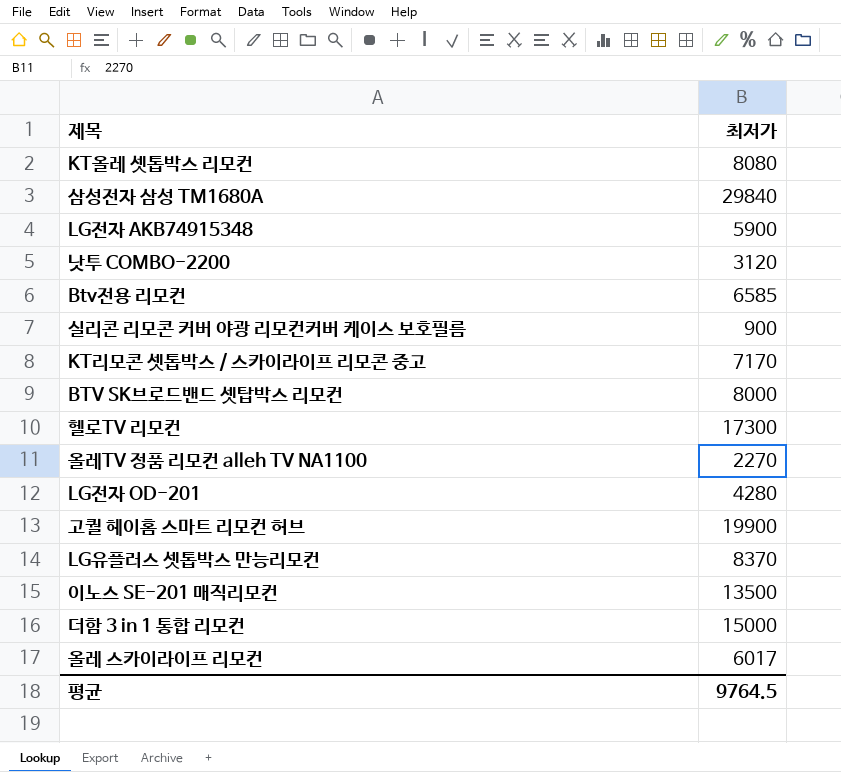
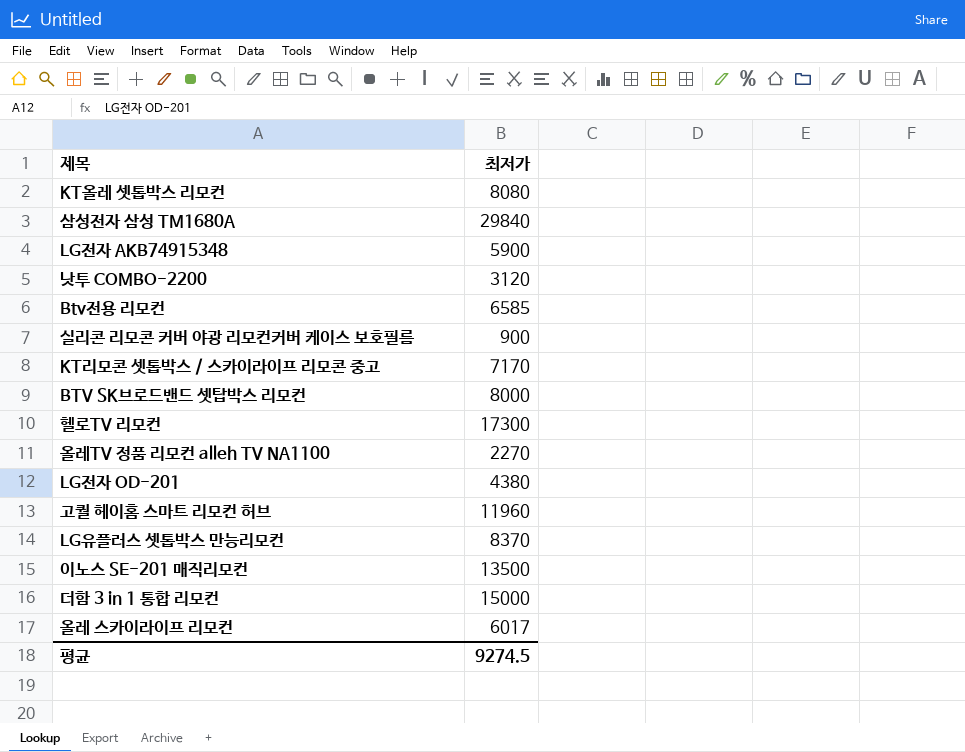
LG전자 OD-201 | 최저가: 4280 -> 4380
고퀄 헤이홈 스마트 리모컨 허브 | 최저가: 19900 -> 11960
평균 | 최저가: 9764.5 -> 9274.5

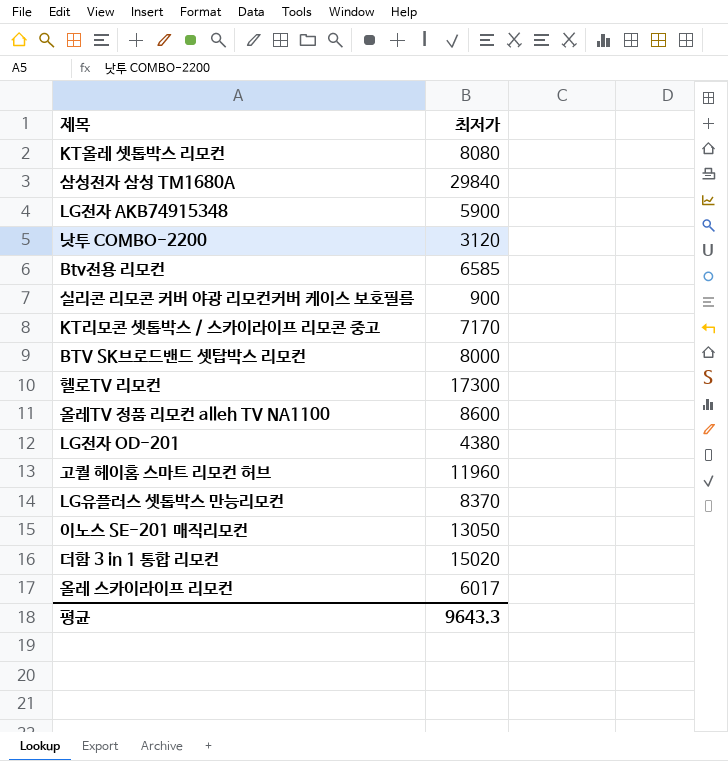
올레TV 정품 리모컨 alleh TV NA1100 | 최저가: 2270 -> 8600
이노스 SE-201 매직리모컨 | 최저가: 13500 -> 13050
더함 3 in 1 통합 리모컨 | 최저가: 15000 -> 15020
평균 | 최저가: 9274.5 -> 9643.3

